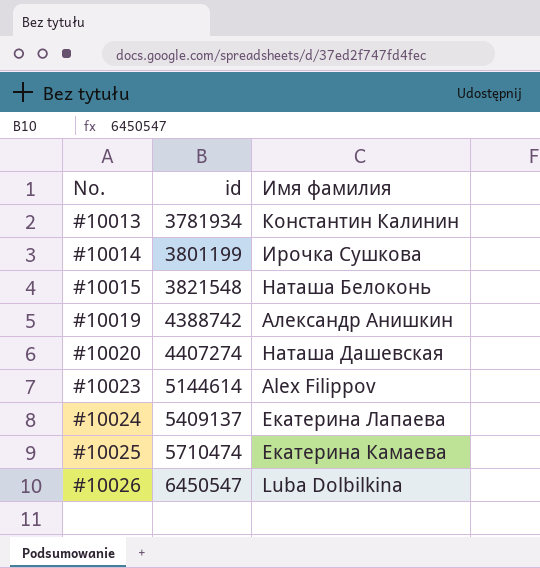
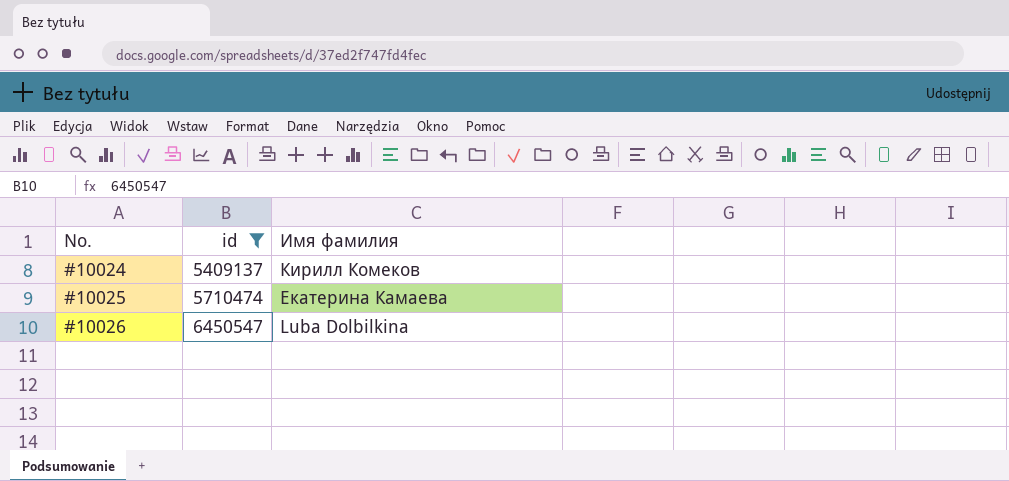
filter: none -> id >= 5409137
#10024 | Имя фамилия: Екатерина Лапаева -> Кирилл Комеков

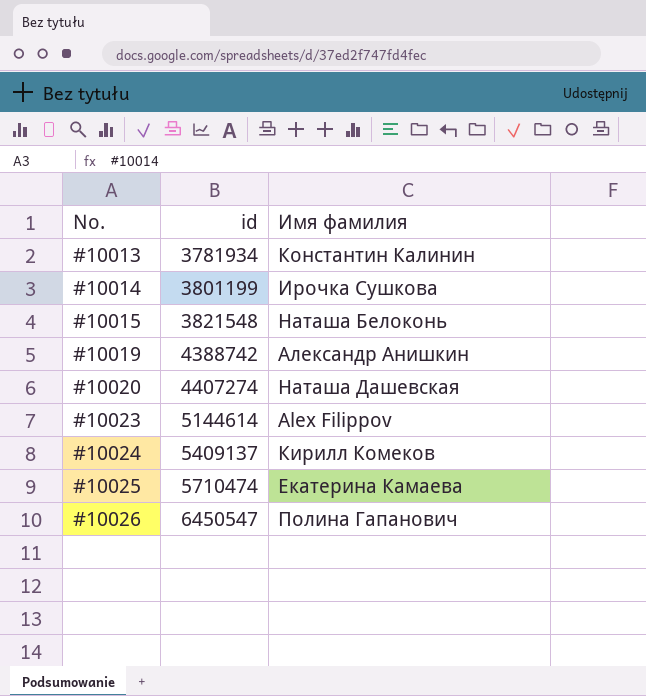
filter: id >= 5409137 -> none
#10026 | Имя фамилия: Luba Dolbilkina -> Полина Гапанович

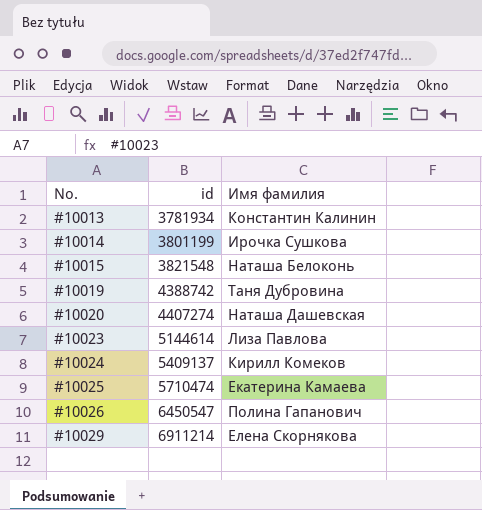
#10019 | Имя фамилия: Александр Анишкин -> Таня Дубровина
#10023 | Имя фамилия: Alex Filippov -> Лиза Павлова
row #10029: none -> 6911214 | Елена Скорнякова

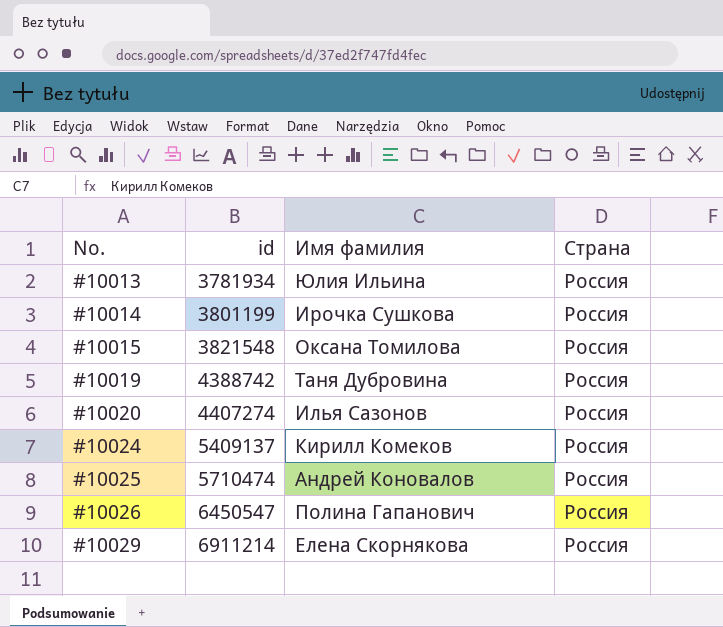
column Страна | position: none -> 4
row #10023: 5144614 | Лиза Павлова -> none
#10013 | Имя фамилия: Константин Калинин -> Юлия Ильина
#10015 | Имя фамилия: Наташа Белоконь -> Оксана Томилова
#10020 | Имя фамилия: Наташа Дашевская -> Илья Сазонов
#10025 | Имя фамилия: Екатерина Камаева -> Андрей Коновалов

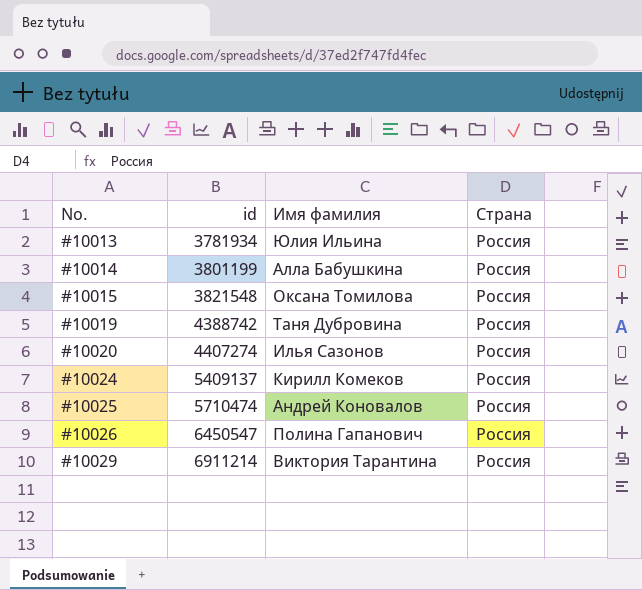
#10014 | Имя фамилия: Ирочка Сушкова -> Алла Бабушкина
#10029 | Имя фамилия: Елена Скорнякова -> Виктория Тарантина

